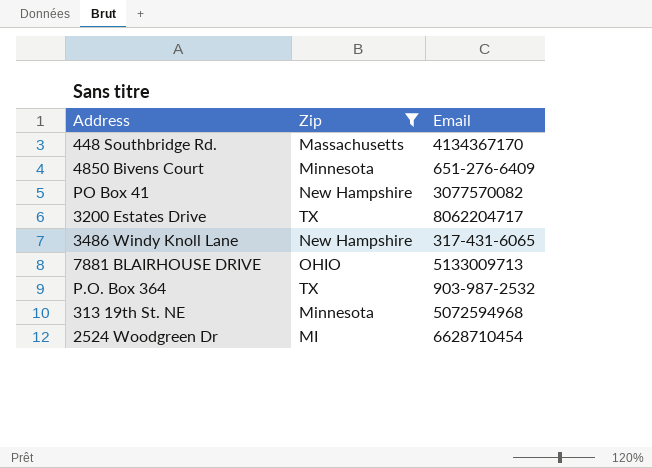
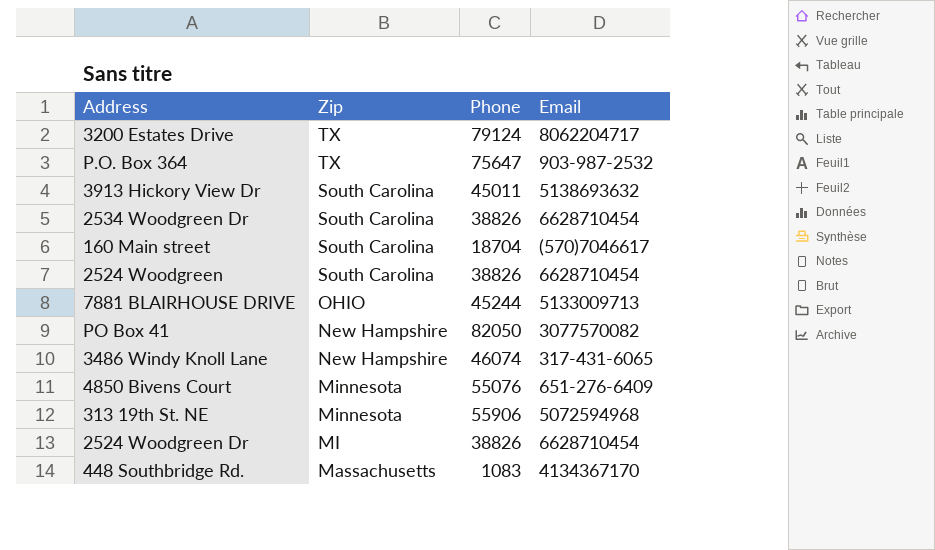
filter: Zip != South Carolina -> none
row order: none -> Zip descending
column Phone | position: none -> 3

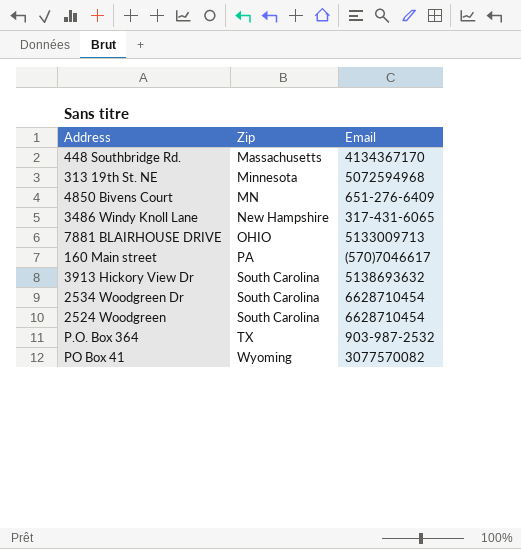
row order: Zip descending -> Zip ascending
column Phone | position: 3 -> none
row 3200 Estates Drive: TX | 79124 | 8062204717 -> none
row 2524 Woodgreen Dr: MI | 38826 | 6628710454 -> none
4850 Bivens Court | Zip: Minnesota -> MN
160 Main street | Zip: South Carolina -> PA
PO Box 41 | Zip: New Hampshire -> Wyoming

